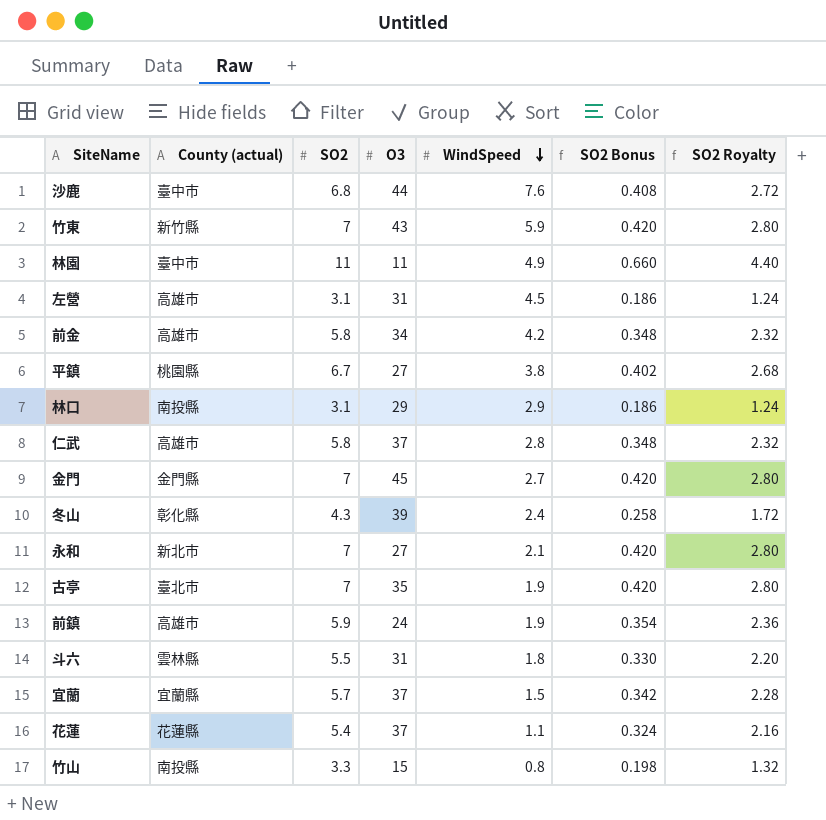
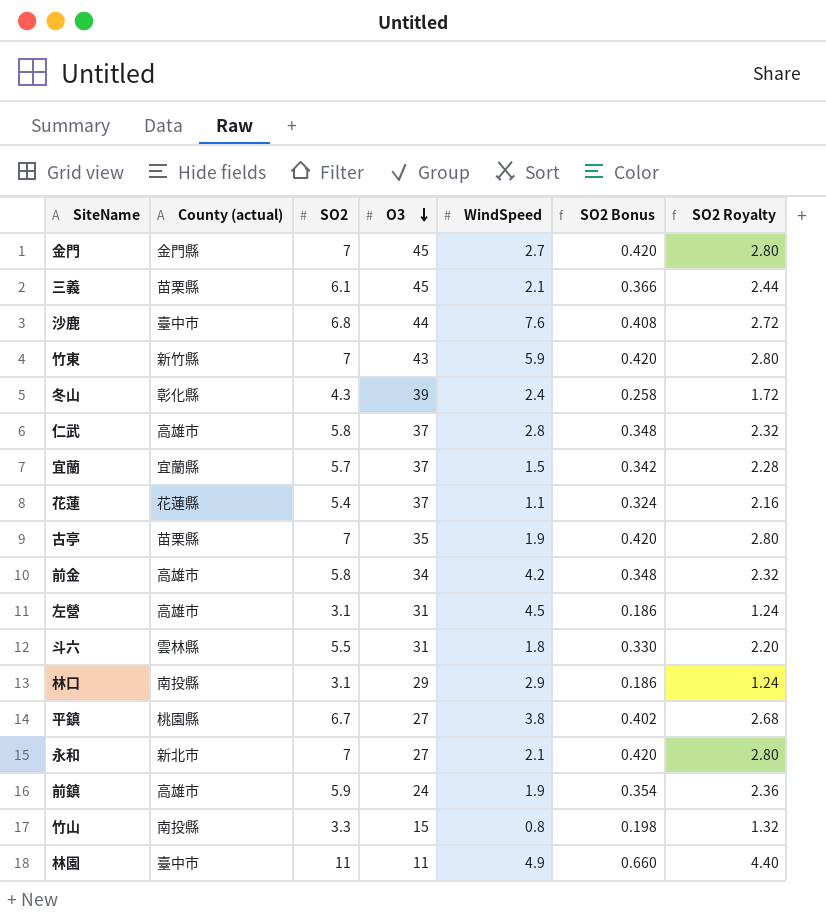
row order: WindSpeed descending -> O3 descending
row 三義: none -> 苗栗縣 | 6.1 | 45 | 2.1 | 0.366 | 2.44
古亭 | County (actual): 臺北市 -> 苗栗縣

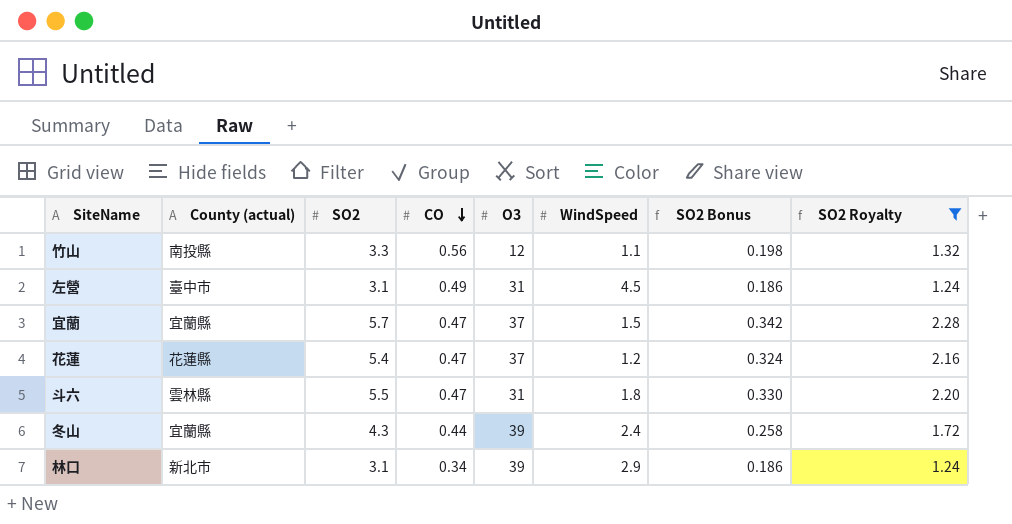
filter: none -> SO2 Royalty <= 2.28
row order: O3 descending -> CO descending
column CO | position: none -> 4
竹山 | O3: 15 -> 12
竹山 | WindSpeed: 0.8 -> 1.1
左營 | County (actual): 高雄市 -> 臺中市
花蓮 | WindSpeed: 1.1 -> 1.2
冬山 | County (actual): 彰化縣 -> 宜蘭縣
林口 | County (actual): 南投縣 -> 新北市
林口 | O3: 29 -> 39

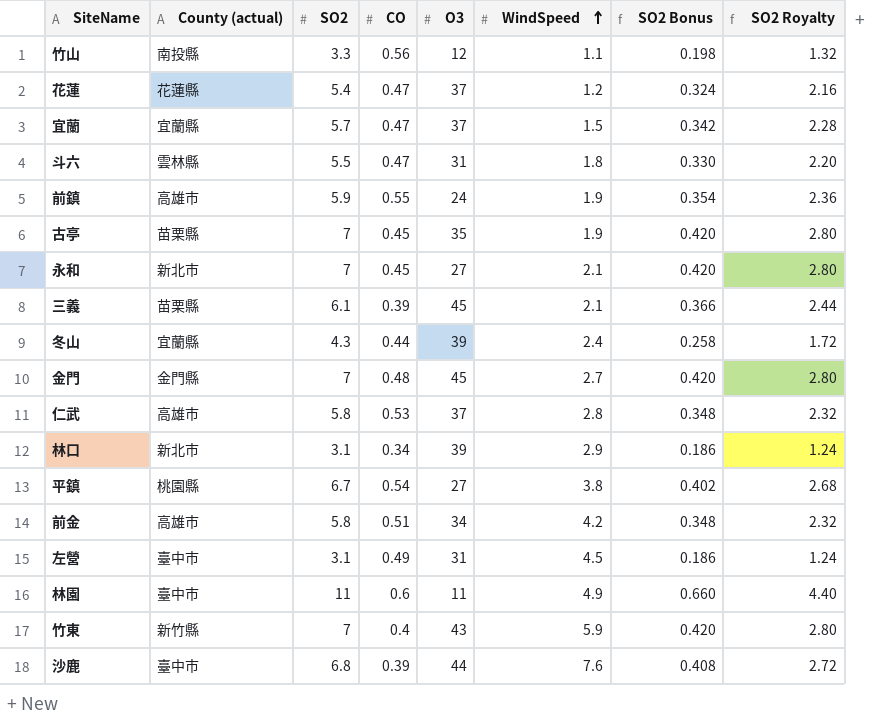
filter: SO2 Royalty <= 2.28 -> none
row order: CO descending -> WindSpeed ascending

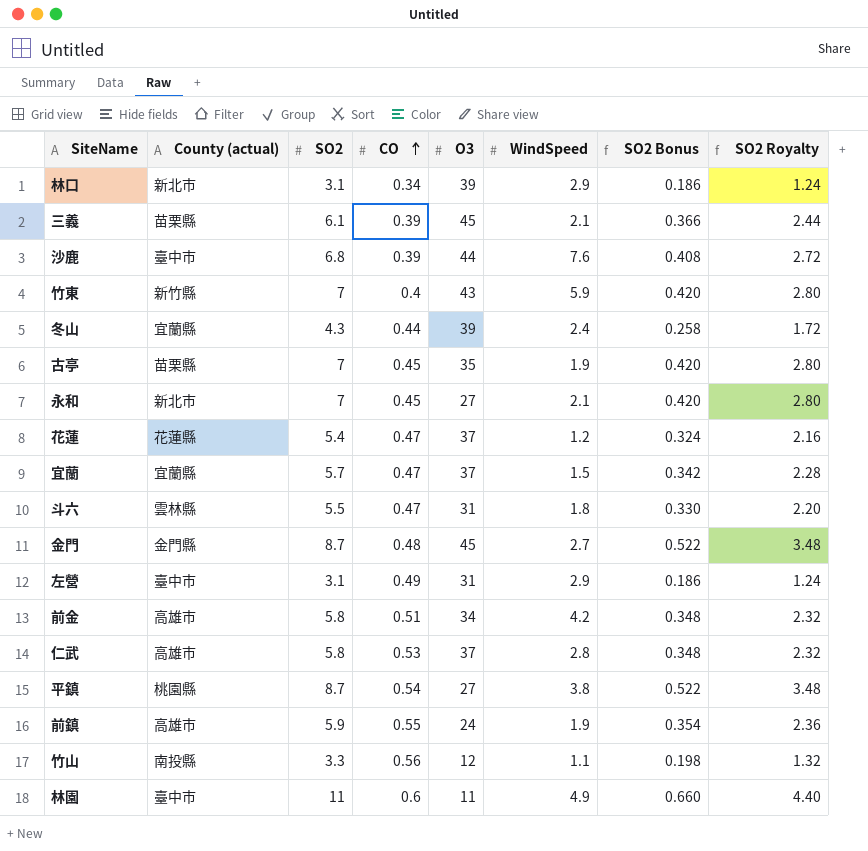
row order: WindSpeed ascending -> CO ascending
金門 | SO2: 7 -> 8.7
金門 | SO2 Bonus: 0.420 -> 0.522
金門 | SO2 Royalty: 2.80 -> 3.48
左營 | WindSpeed: 4.5 -> 2.9
平鎮 | SO2: 6.7 -> 8.7
平鎮 | SO2 Bonus: 0.402 -> 0.522
平鎮 | SO2 Royalty: 2.68 -> 3.48

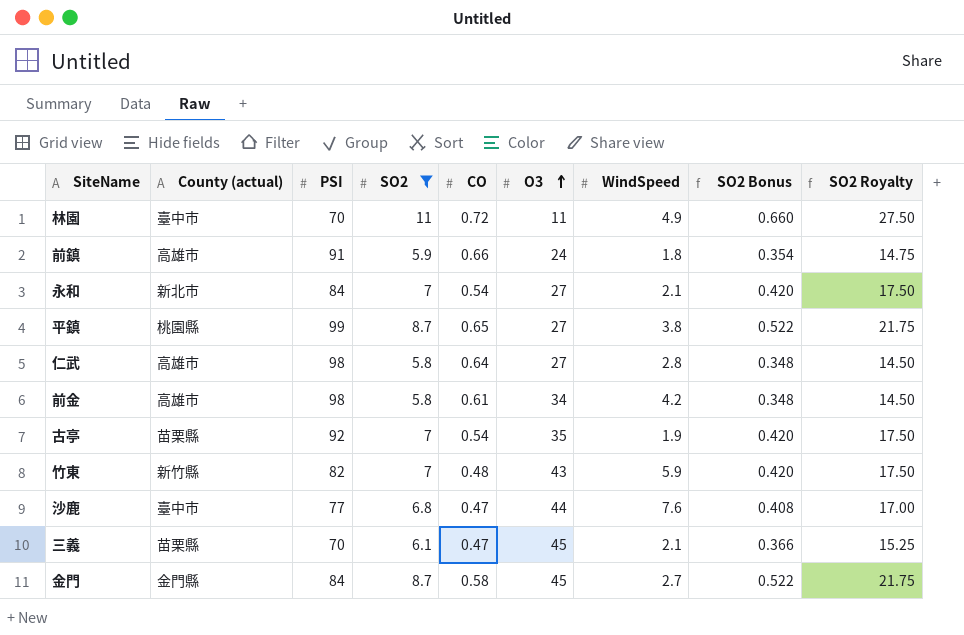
filter: none -> SO2 >= 5.8
row order: CO ascending -> O3 ascending
column PSI | position: none -> 3
column SO2 Royalty | formula: [SO2] * 0.4 -> [SO2] * 2.5
林園 | CO: 0.6 -> 0.72
前鎮 | CO: 0.55 -> 0.66
前鎮 | WindSpeed: 1.9 -> 1.8
永和 | CO: 0.45 -> 0.54
平鎮 | CO: 0.54 -> 0.65
仁武 | CO: 0.53 -> 0.64
仁武 | O3: 37 -> 27
前金 | CO: 0.51 -> 0.61
古亭 | CO: 0.45 -> 0.54
竹東 | CO: 0.4 -> 0.48
沙鹿 | CO: 0.39 -> 0.47
三義 | CO: 0.39 -> 0.47
金門 | CO: 0.48 -> 0.58

